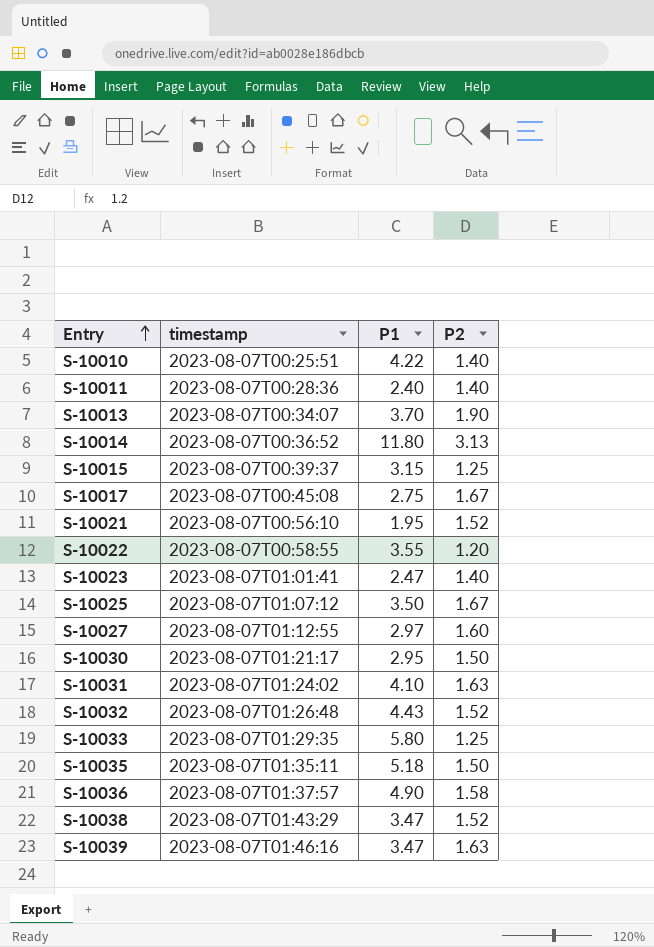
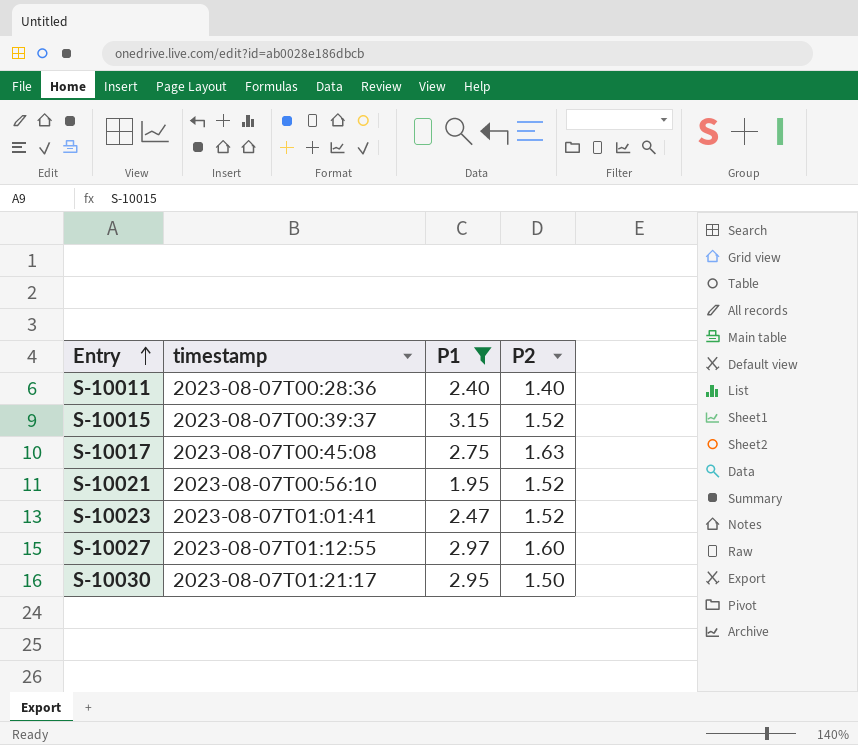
filter: none -> P1 <= 3.15
S-10015 | P2: 1.25 -> 1.52
S-10017 | P2: 1.67 -> 1.63
S-10023 | P2: 1.40 -> 1.52

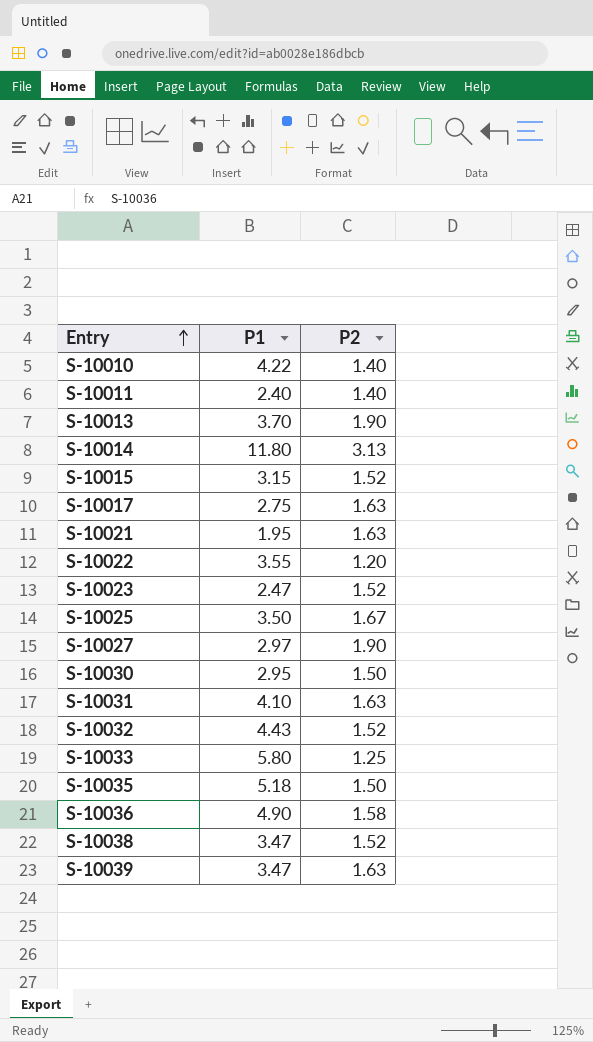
filter: P1 <= 3.15 -> none
column timestamp | position: 2 -> none
S-10021 | P2: 1.52 -> 1.63
S-10027 | P2: 1.60 -> 1.90

